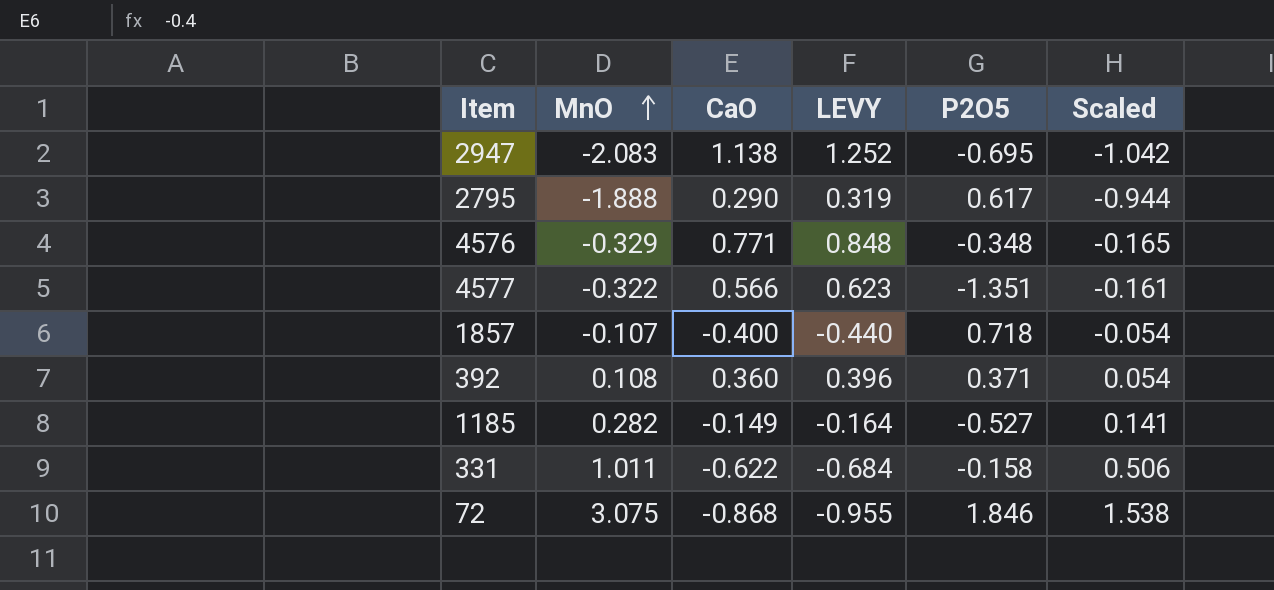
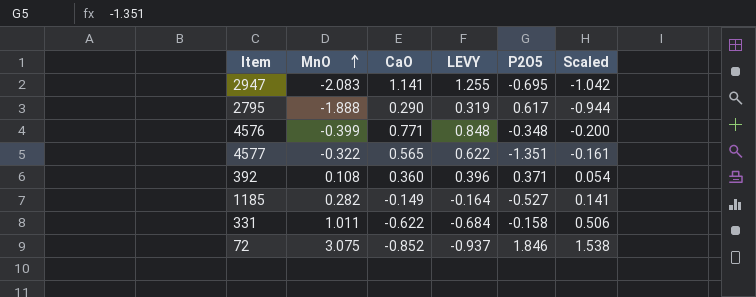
row 1857: -0.107 | -0.400 | -0.440 | 0.718 | -0.054 -> none
2947 | CaO: 1.138 -> 1.141
2947 | LEVY: 1.252 -> 1.255
4576 | MnO: -0.329 -> -0.399
4576 | Scaled: -0.165 -> -0.200
4577 | CaO: 0.566 -> 0.565
4577 | LEVY: 0.623 -> 0.622
72 | CaO: -0.868 -> -0.852
72 | LEVY: -0.955 -> -0.937

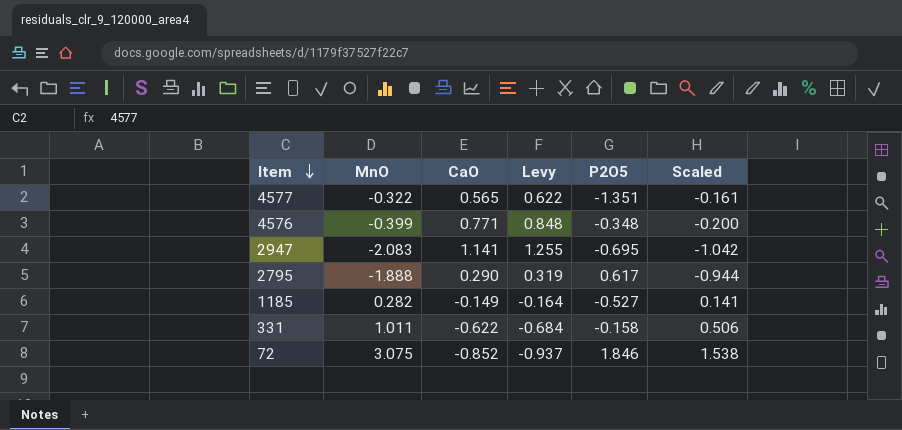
row order: MnO ascending -> Item descending
column name: LEVY -> Levy
row 392: 0.108 | 0.360 | 0.396 | 0.371 | 0.054 -> none

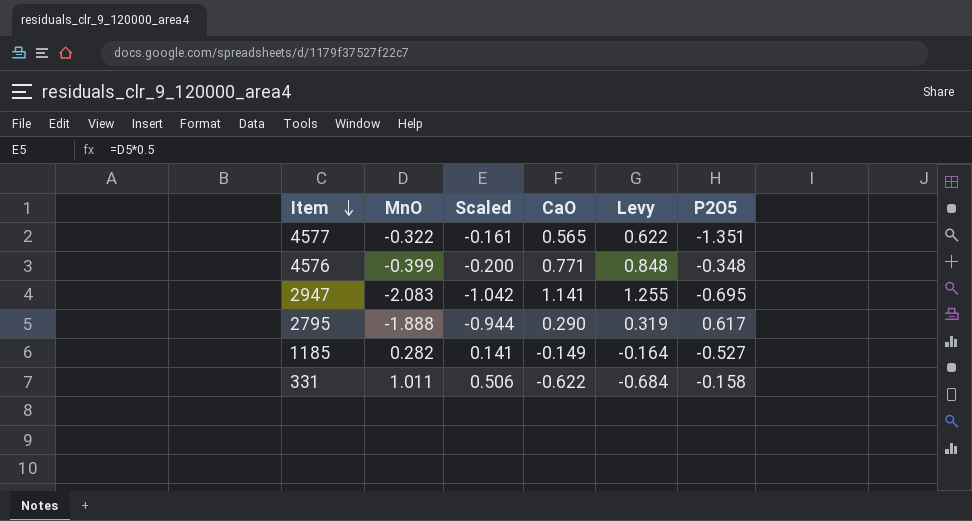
column Scaled | position: 6 -> 3
row 72: 3.075 | -0.852 | -0.937 | 1.846 | 1.538 -> none

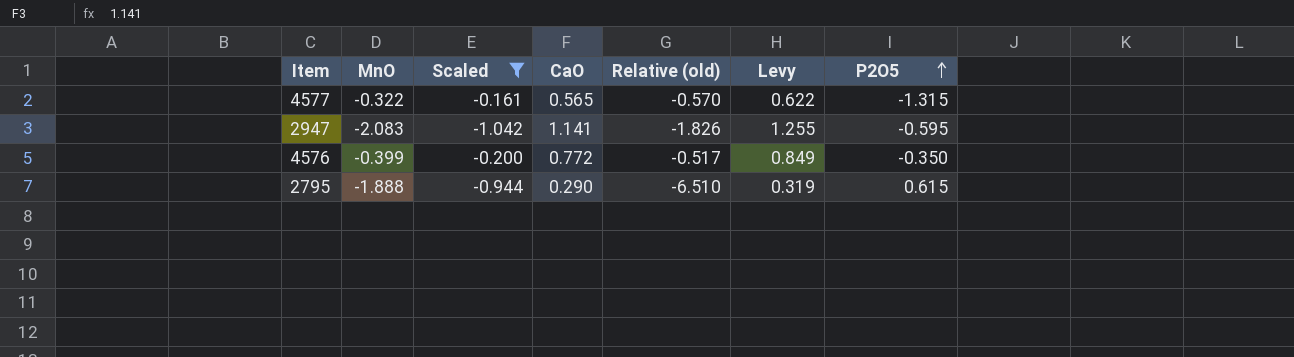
filter: none -> Scaled <= -0.161
row order: Item descending -> P2O5 ascending
column Relative (old) | formula: none -> [MnO] / [CaO]
4577 | P2O5: -1.351 -> -1.315
2947 | P2O5: -0.695 -> -0.595
4576 | CaO: 0.771 -> 0.772
4576 | Levy: 0.848 -> 0.849
4576 | P2O5: -0.348 -> -0.350
2795 | P2O5: 0.617 -> 0.615

